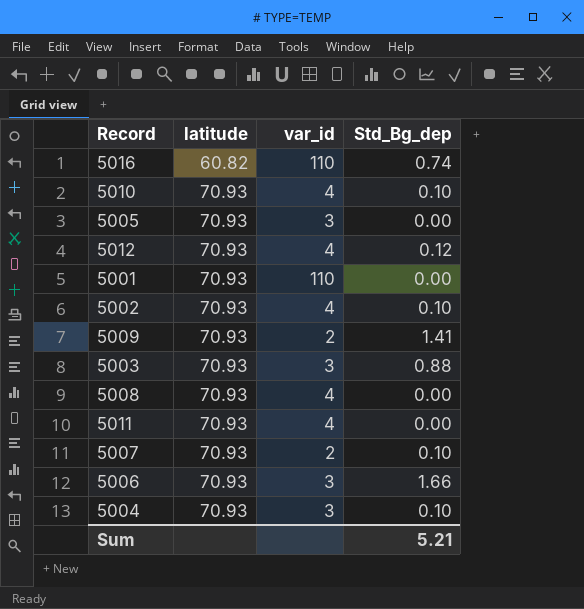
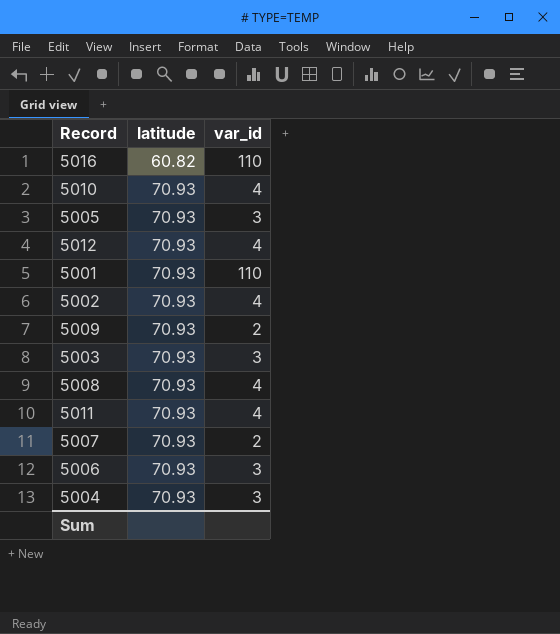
column Std_Bg_dep | position: 4 -> none

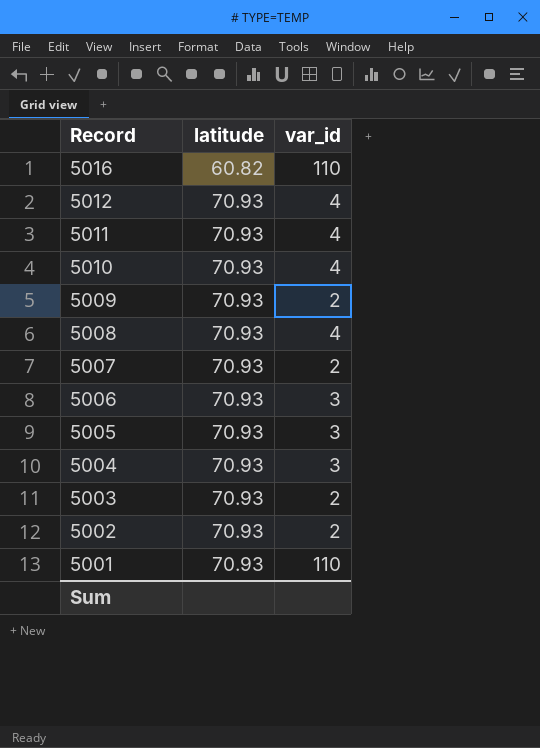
row order: latitude ascending -> Record descending
5003 | var_id: 3 -> 2
5002 | var_id: 4 -> 2

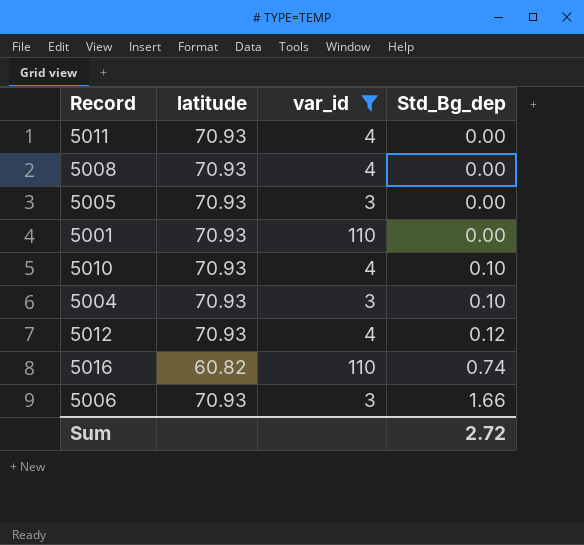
filter: none -> var_id != 2
row order: Record descending -> Std_Bg_dep ascending
column Std_Bg_dep | position: none -> 4

